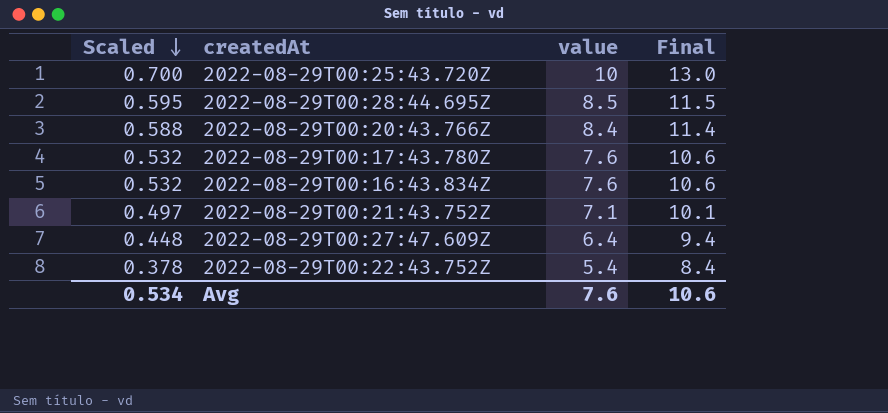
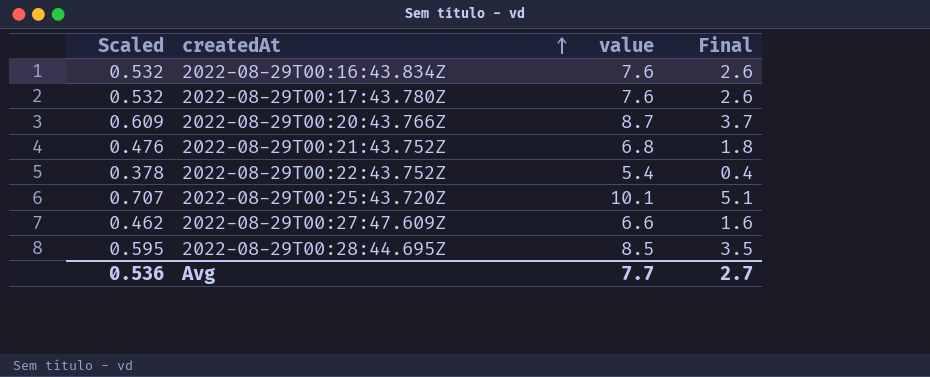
row order: Scaled descending -> createdAt ascending
column Final | formula: [value] + 3 -> [value] - 5
2022-08-29T00:20:43.766Z | Scaled: 0.588 -> 0.609
2022-08-29T00:20:43.766Z | value: 8.4 -> 8.7
2022-08-29T00:21:43.752Z | Scaled: 0.497 -> 0.476
2022-08-29T00:21:43.752Z | value: 7.1 -> 6.8
2022-08-29T00:25:43.720Z | Scaled: 0.700 -> 0.707
2022-08-29T00:25:43.720Z | value: 10 -> 10.1
2022-08-29T00:27:47.609Z | Scaled: 0.448 -> 0.462
2022-08-29T00:27:47.609Z | value: 6.4 -> 6.6
Avg | Scaled: 0.534 -> 0.536
Avg | value: 7.6 -> 7.7
Avg | Final: 10.6 -> 2.7

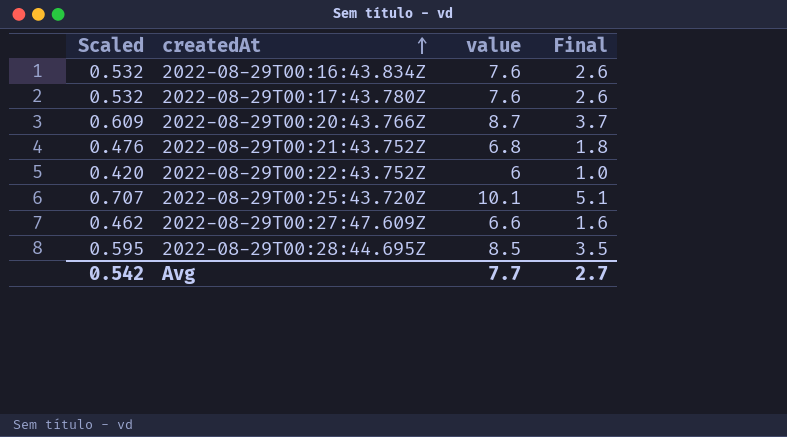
2022-08-29T00:22:43.752Z | Scaled: 0.378 -> 0.420
2022-08-29T00:22:43.752Z | value: 5.4 -> 6
2022-08-29T00:22:43.752Z | Final: 0.4 -> 1.0
Avg | Scaled: 0.536 -> 0.542

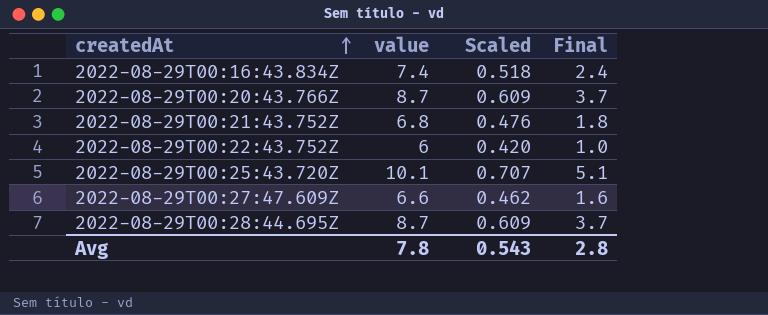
column Scaled | position: 1 -> 3
row 2022-08-29T00:17:43.780Z: 0.532 | 7.6 | 2.6 -> none
2022-08-29T00:16:43.834Z | value: 7.6 -> 7.4
2022-08-29T00:16:43.834Z | Scaled: 0.532 -> 0.518
2022-08-29T00:16:43.834Z | Final: 2.6 -> 2.4
2022-08-29T00:28:44.695Z | value: 8.5 -> 8.7
2022-08-29T00:28:44.695Z | Scaled: 0.595 -> 0.609
2022-08-29T00:28:44.695Z | Final: 3.5 -> 3.7
Avg | value: 7.7 -> 7.8
Avg | Scaled: 0.542 -> 0.543
Avg | Final: 2.7 -> 2.8

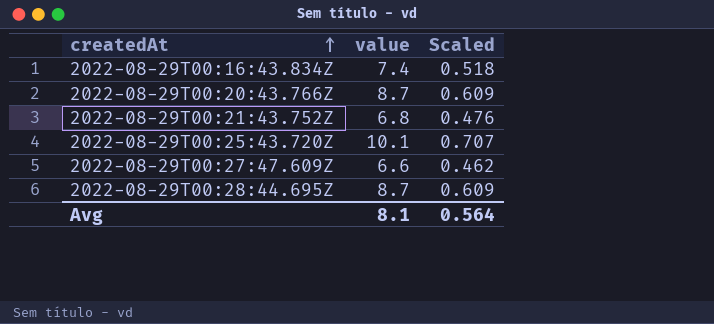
column Final | formula: [value] - 5 -> none
row 2022-08-29T00:22:43.752Z: 6 | 0.420 | 1.0 -> none
Avg | value: 7.8 -> 8.1
Avg | Scaled: 0.543 -> 0.564

